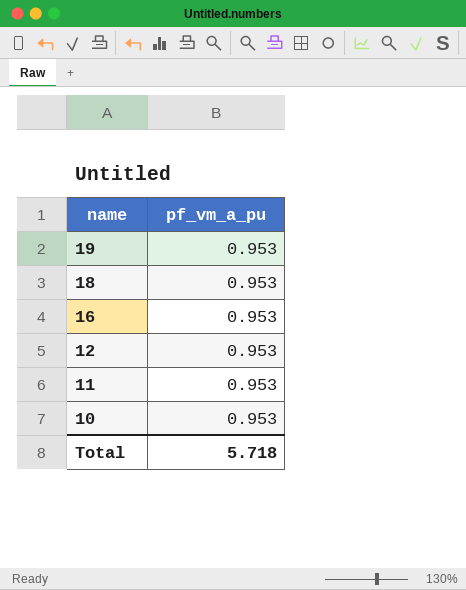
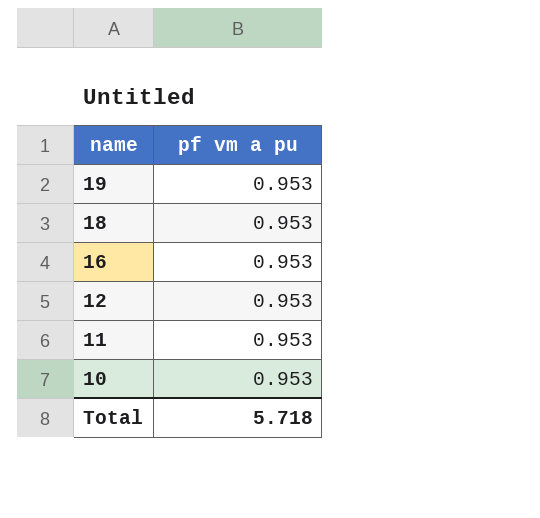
column name: pf_vm_a_pu -> pf vm a pu

